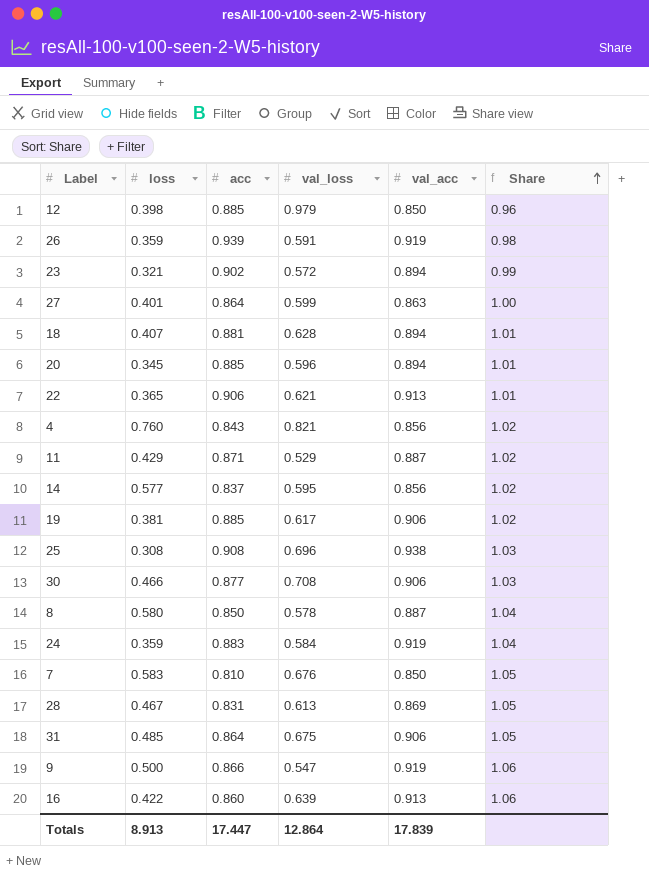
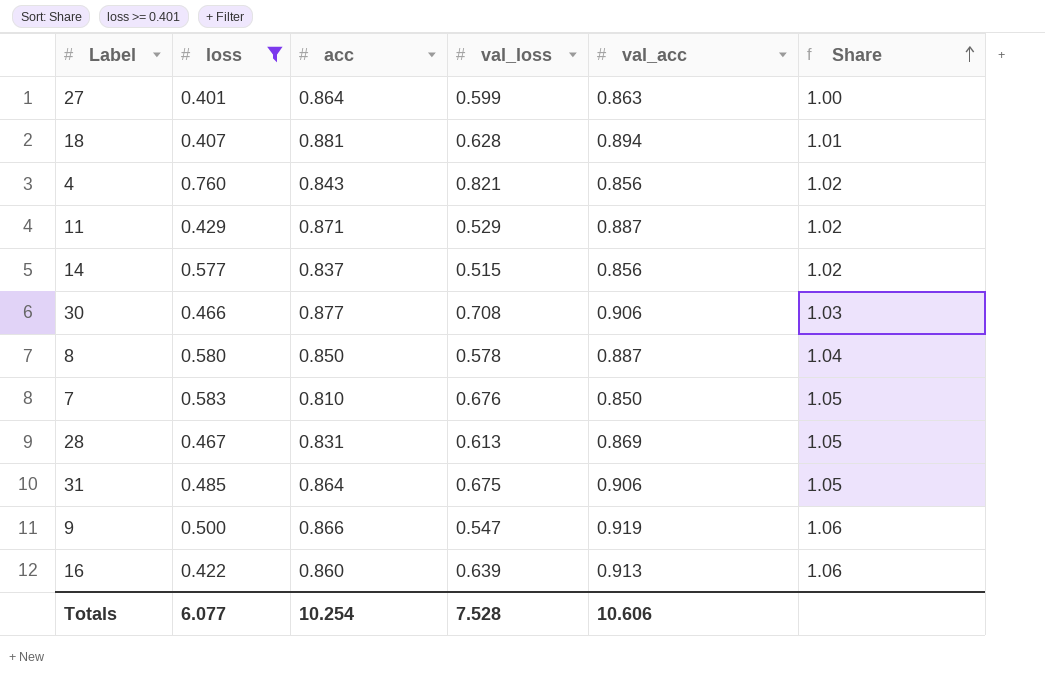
filter: none -> loss >= 0.401
14 | val_loss: 0.595 -> 0.515
Totals | loss: 8.913 -> 6.077
Totals | acc: 17.447 -> 10.254
Totals | val_loss: 12.864 -> 7.528
Totals | val_acc: 17.839 -> 10.606

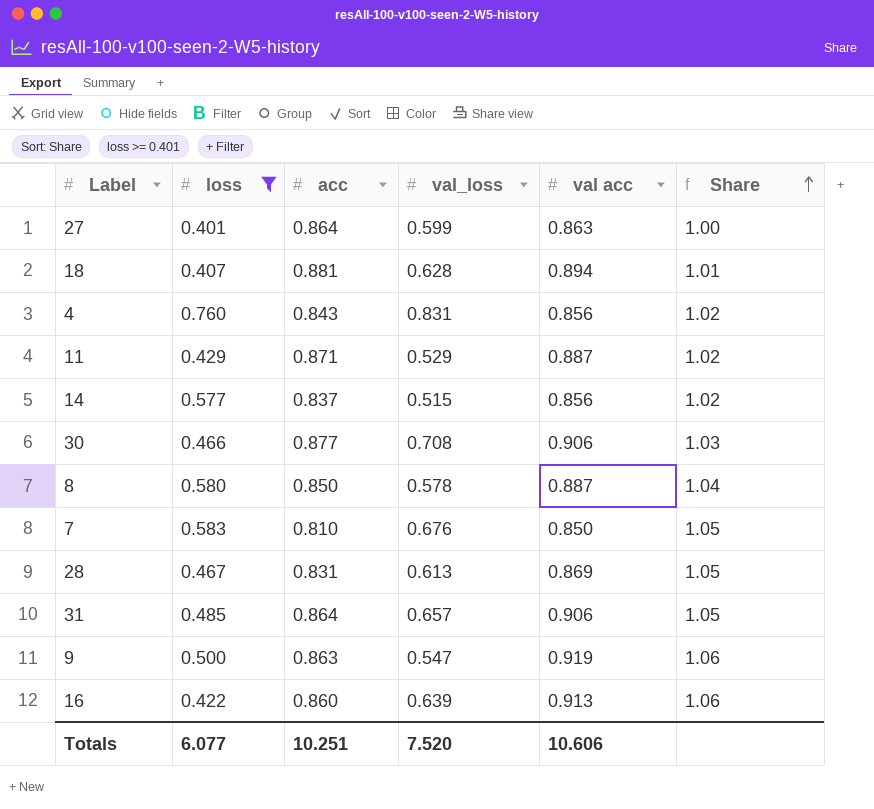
column name: val_acc -> val acc
4 | val_loss: 0.821 -> 0.831
31 | val_loss: 0.675 -> 0.657
9 | acc: 0.866 -> 0.863
Totals | acc: 10.254 -> 10.251
Totals | val_loss: 7.528 -> 7.520

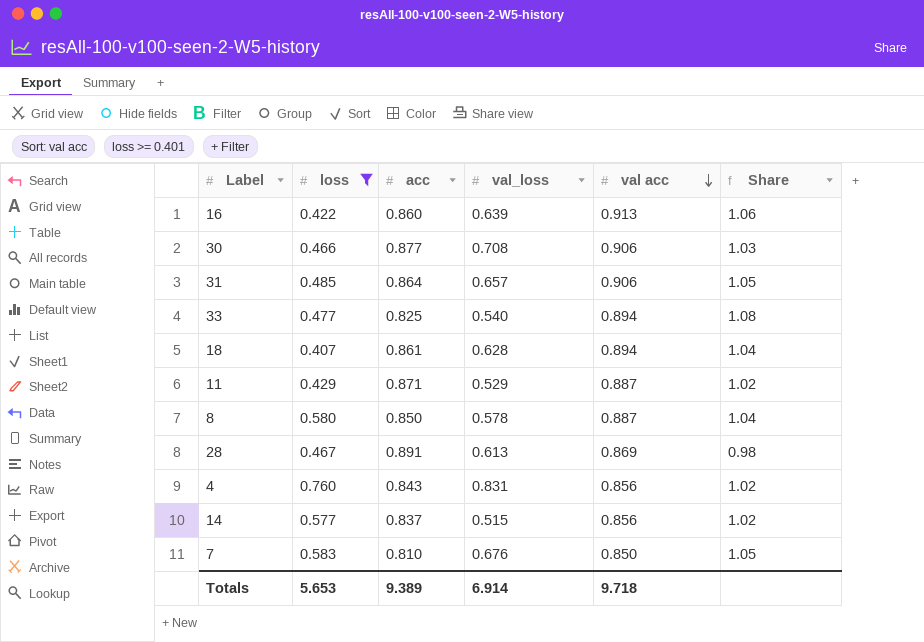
row order: Share ascending -> val acc descending
row 27: 0.401 | 0.864 | 0.599 | 0.863 | 1.00 -> none
row 9: 0.500 | 0.863 | 0.547 | 0.919 | 1.06 -> none
row 33: none -> 0.477 | 0.825 | 0.540 | 0.894 | 1.08
18 | acc: 0.881 -> 0.861
18 | Share: 1.01 -> 1.04
28 | acc: 0.831 -> 0.891
28 | Share: 1.05 -> 0.98
Totals | loss: 6.077 -> 5.653
Totals | acc: 10.251 -> 9.389
Totals | val_loss: 7.520 -> 6.914
Totals | val acc: 10.606 -> 9.718

